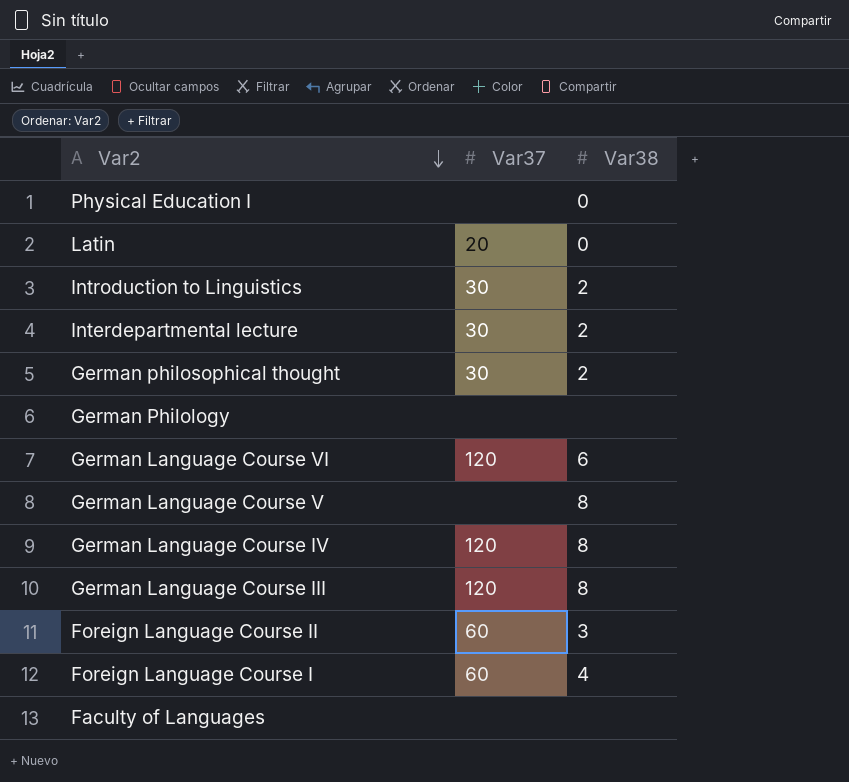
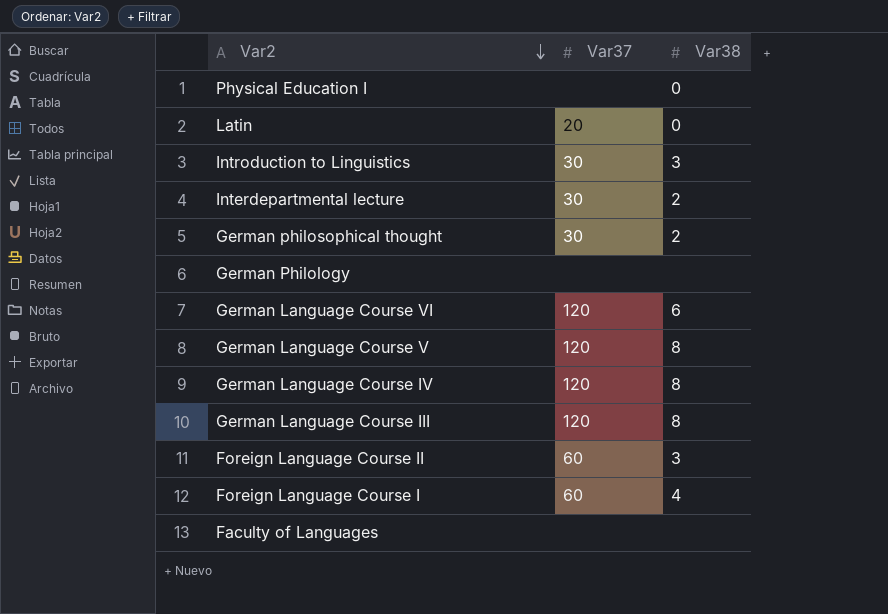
Introduction to Linguistics | Var38: 2 -> 3
German Language Course V | Var37: none -> 120

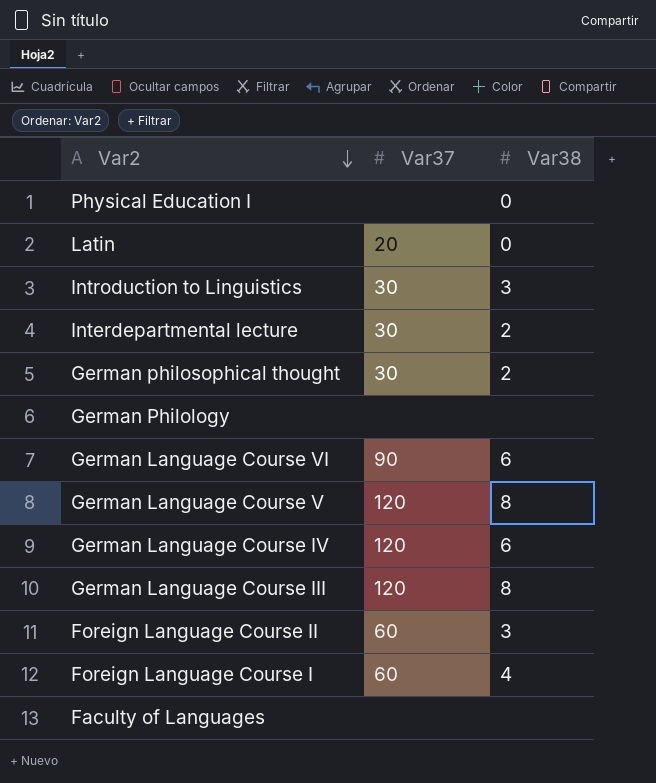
German Language Course VI | Var37: 120 -> 90
German Language Course IV | Var38: 8 -> 6

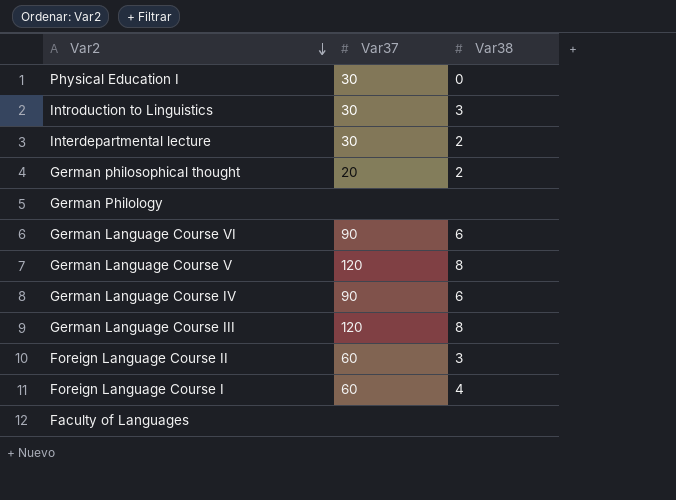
row Latin: 20 | 0 -> none
Physical Education I | Var37: none -> 30
German philosophical thought | Var37: 30 -> 20
German Language Course IV | Var37: 120 -> 90

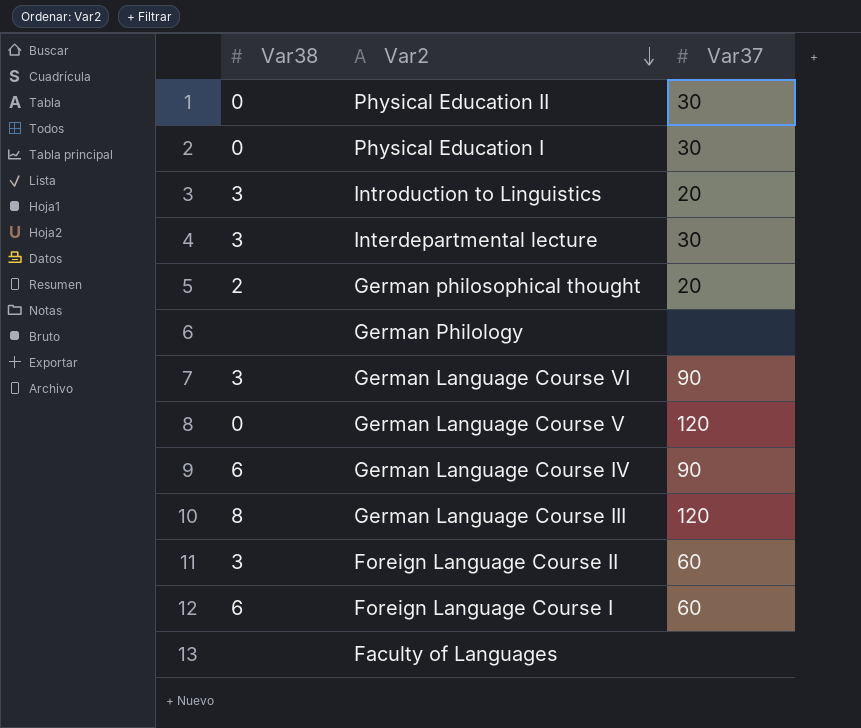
column Var38 | position: 3 -> 1
row Physical Education II: none -> 0 | 30
Introduction to Linguistics | Var37: 30 -> 20
Interdepartmental lecture | Var38: 2 -> 3
German Language Course VI | Var38: 6 -> 3
German Language Course V | Var38: 8 -> 0
Foreign Language Course I | Var38: 4 -> 6

